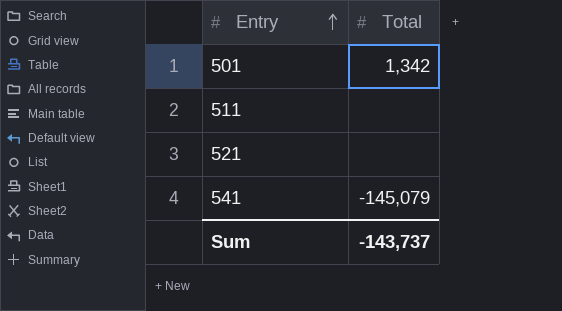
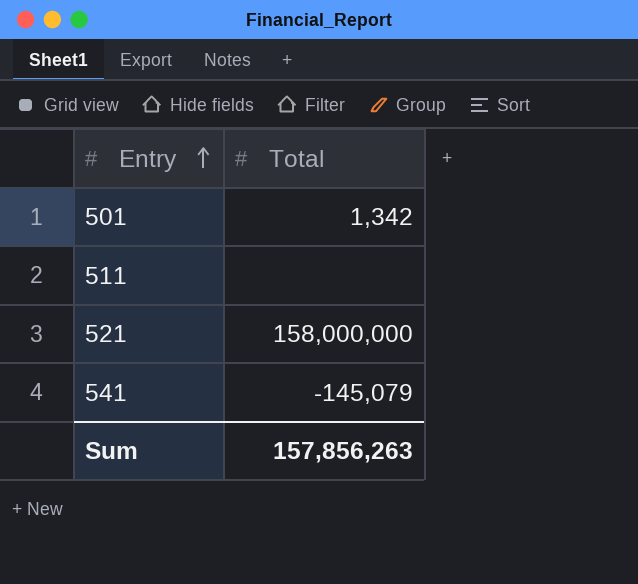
521 | Total: none -> 158,000,000
Sum | Total: -143,737 -> 157,856,263

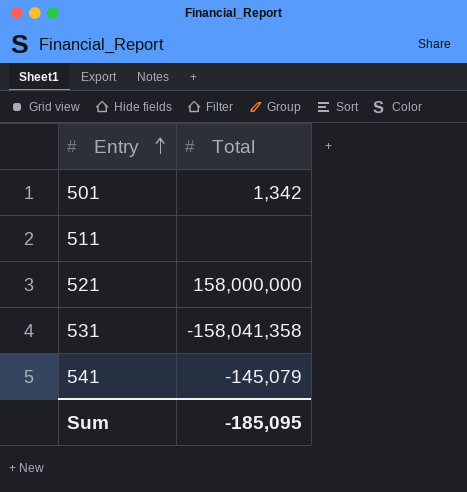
row 531: none -> -158,041,358
Sum | Total: 157,856,263 -> -185,095

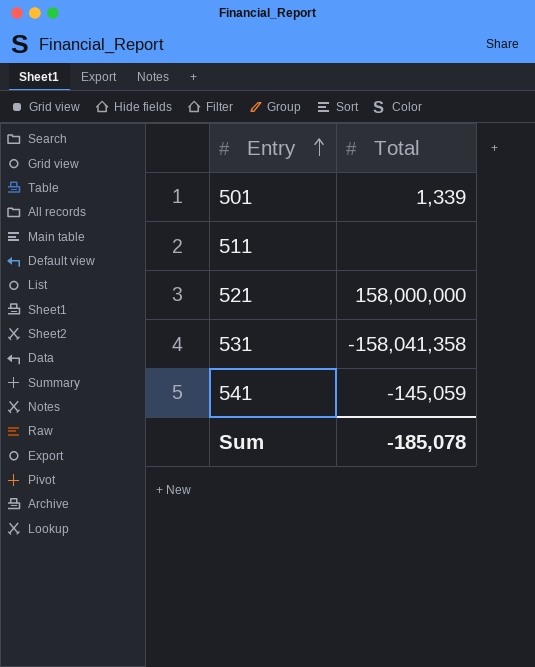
501 | Total: 1,342 -> 1,339
541 | Total: -145,079 -> -145,059
Sum | Total: -185,095 -> -185,078

